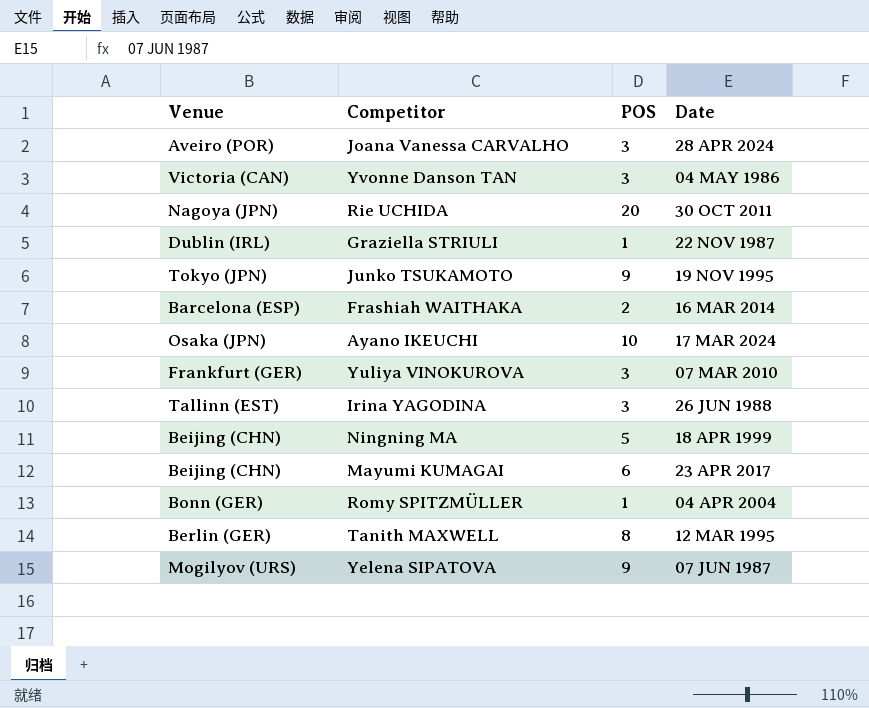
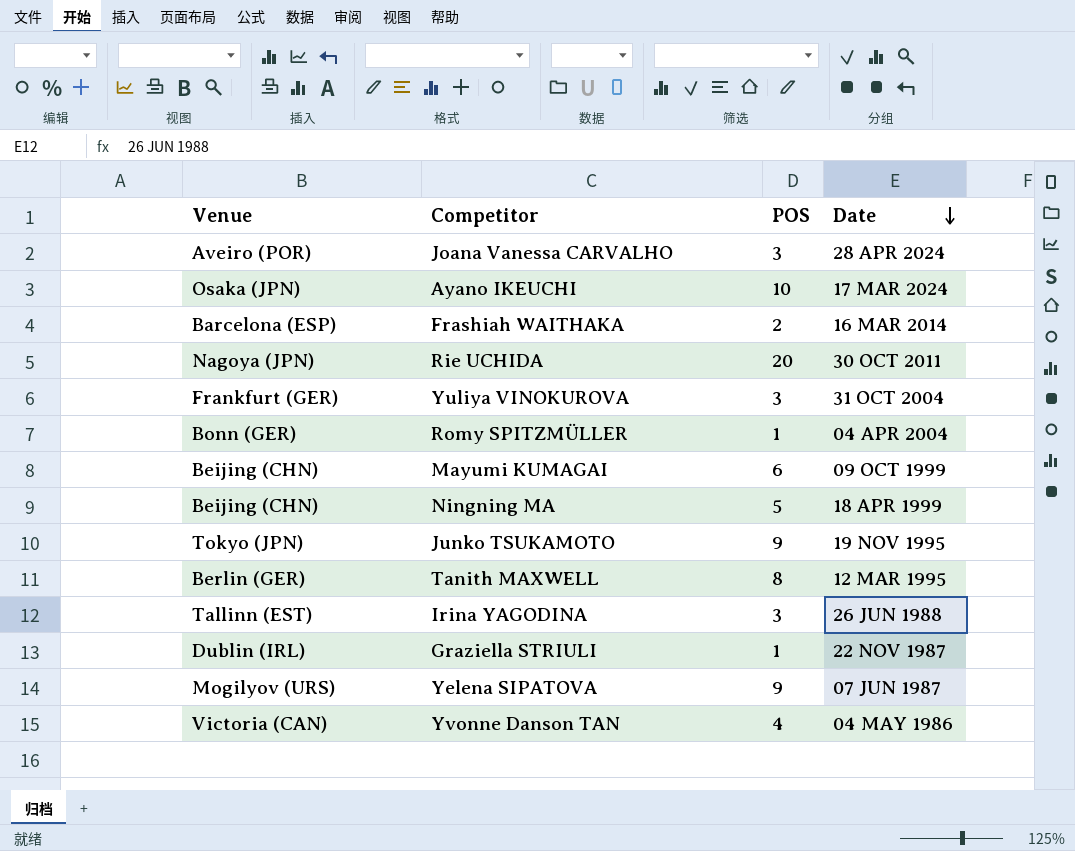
row order: none -> Date descending
Yuliya VINOKUROVA | Date: 07 MAR 2010 -> 31 OCT 2004
Mayumi KUMAGAI | Date: 23 APR 2017 -> 09 OCT 1999
Yvonne Danson TAN | POS: 3 -> 4

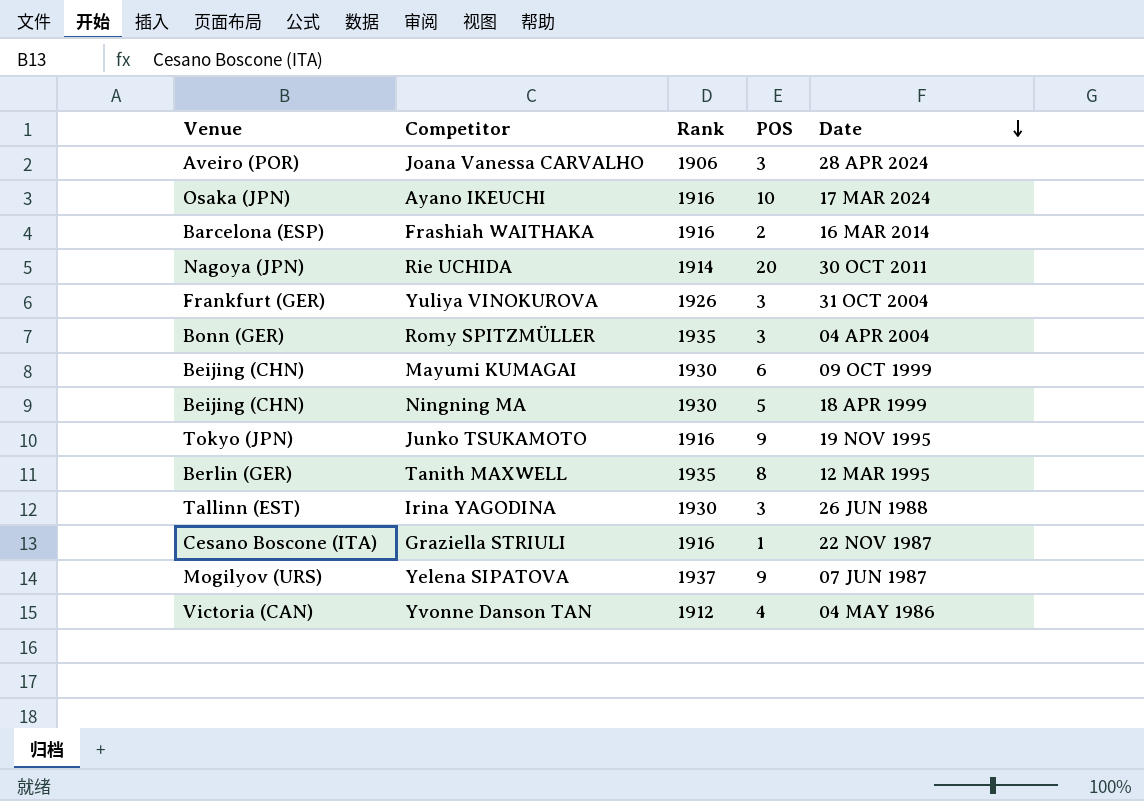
column Rank | position: none -> 3
Romy SPITZMÜLLER | POS: 1 -> 3
Graziella STRIULI | Venue: Dublin (IRL) -> Cesano Boscone (ITA)

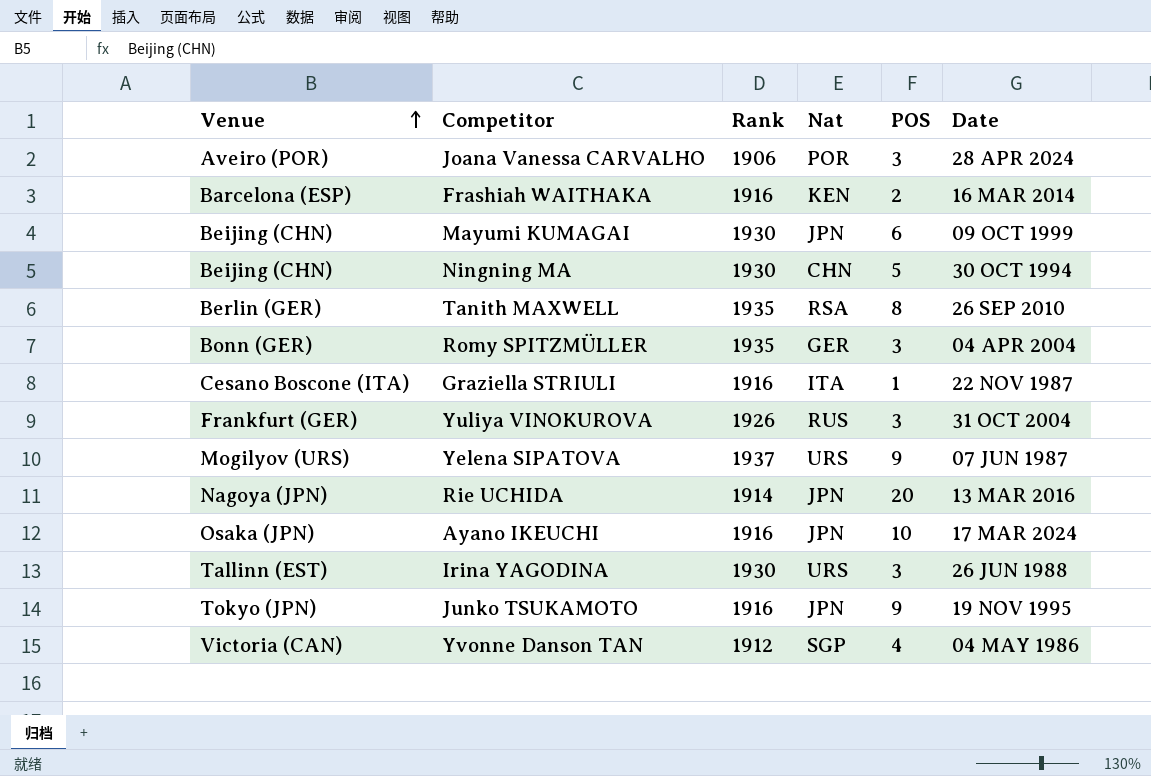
row order: Date descending -> Venue ascending
column Nat | position: none -> 4
Ningning MA | Date: 18 APR 1999 -> 30 OCT 1994
Tanith MAXWELL | Date: 12 MAR 1995 -> 26 SEP 2010
Rie UCHIDA | Date: 30 OCT 2011 -> 13 MAR 2016

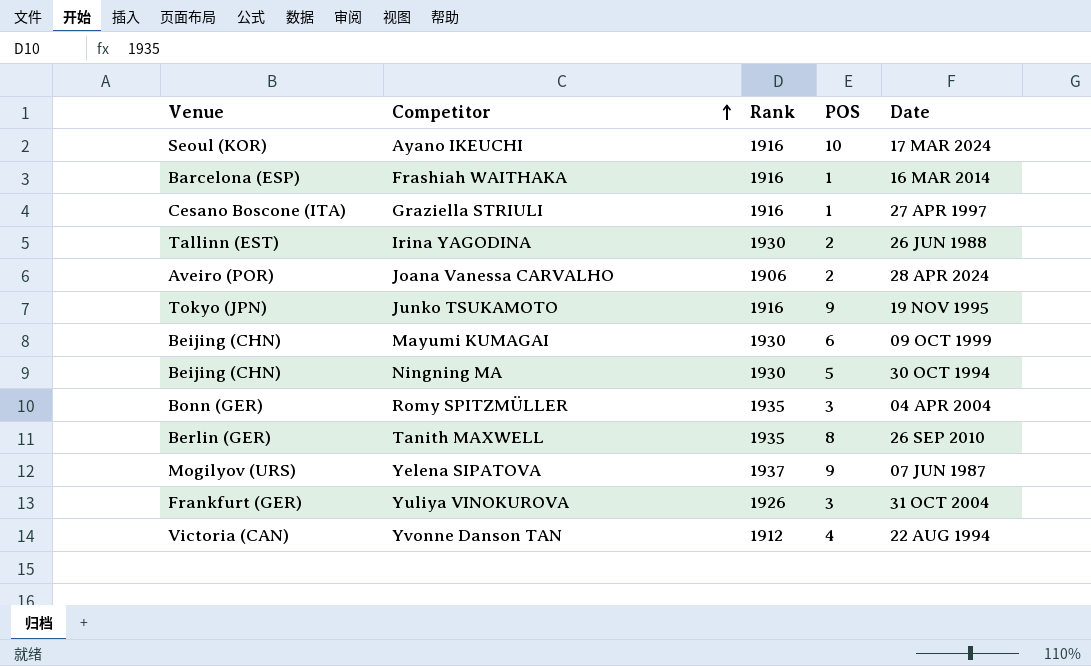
row order: Venue ascending -> Competitor ascending
column Nat | position: 4 -> none
row Rie UCHIDA: Nagoya (JPN) | 1914 | JPN | 20 | 13 MAR 2016 -> none
Ayano IKEUCHI | Venue: Osaka (JPN) -> Seoul (KOR)
Frashiah WAITHAKA | POS: 2 -> 1
Graziella STRIULI | Date: 22 NOV 1987 -> 27 APR 1997
Irina YAGODINA | POS: 3 -> 2
Joana Vanessa CARVALHO | POS: 3 -> 2
Yvonne Danson TAN | Date: 04 MAY 1986 -> 22 AUG 1994

